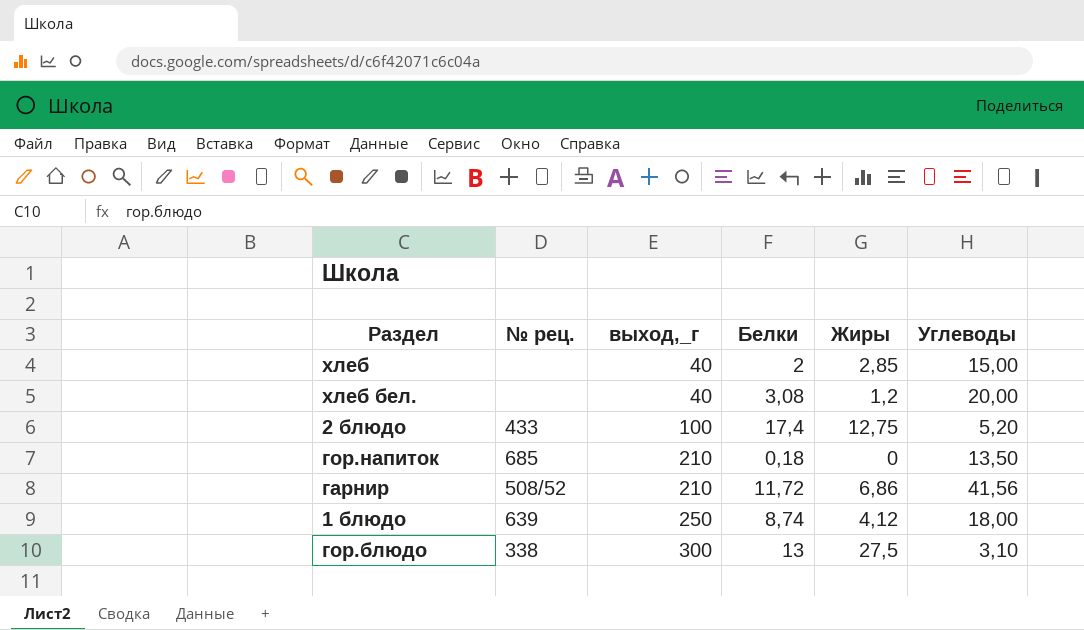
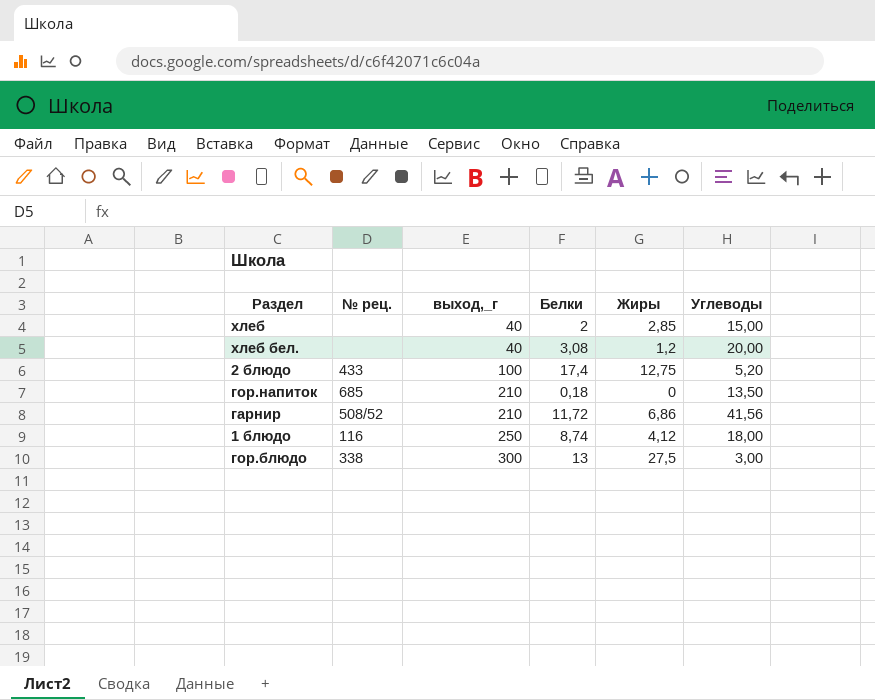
1 блюдо | № рец.: 639 -> 116
гор.блюдо | Углеводы: 3,10 -> 3,00

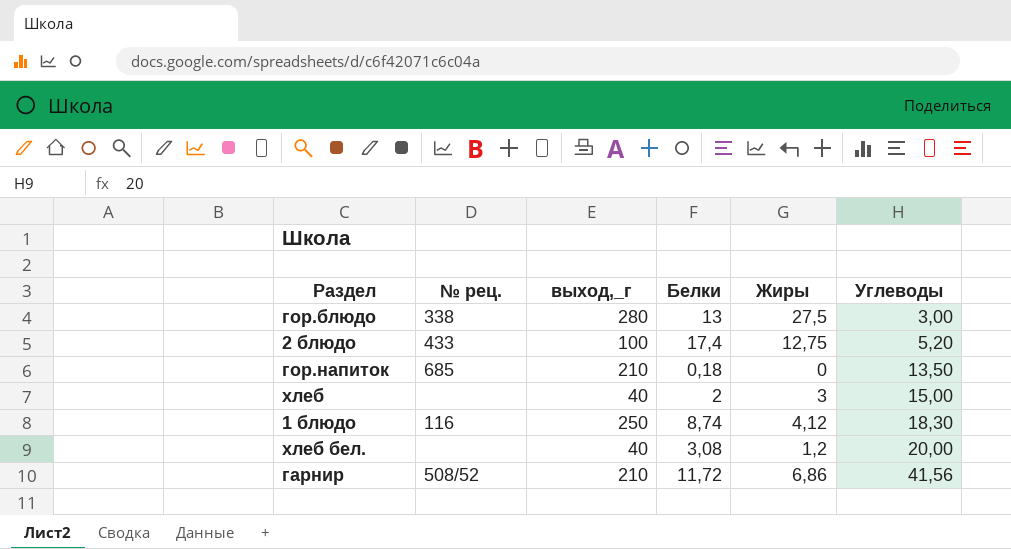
row order: выход,_г ascending -> Углеводы ascending
гор.блюдо | выход,_г: 300 -> 280
хлеб | Жиры: 2,85 -> 3
1 блюдо | Углеводы: 18,00 -> 18,30

